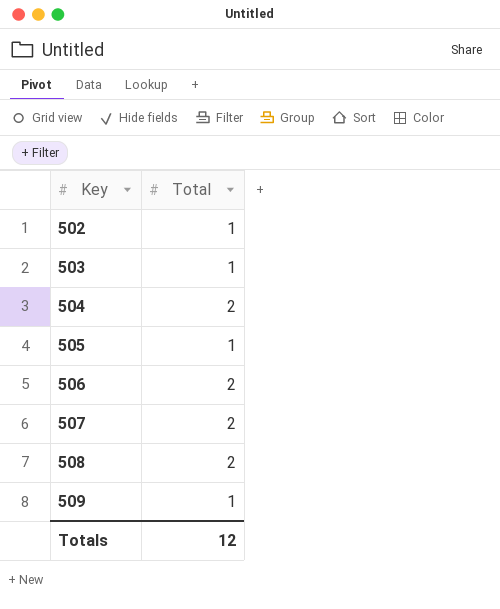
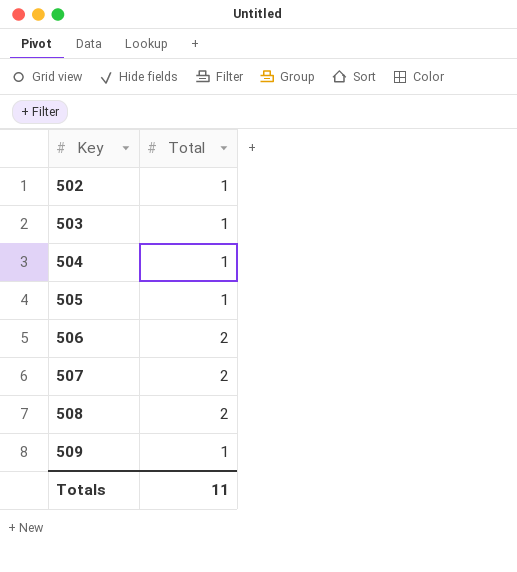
504 | Total: 2 -> 1
Totals | Total: 12 -> 11

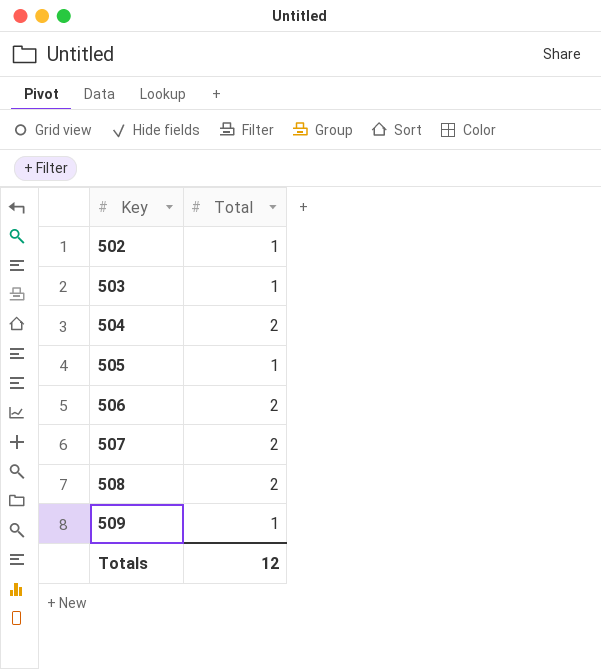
504 | Total: 1 -> 2
Totals | Total: 11 -> 12

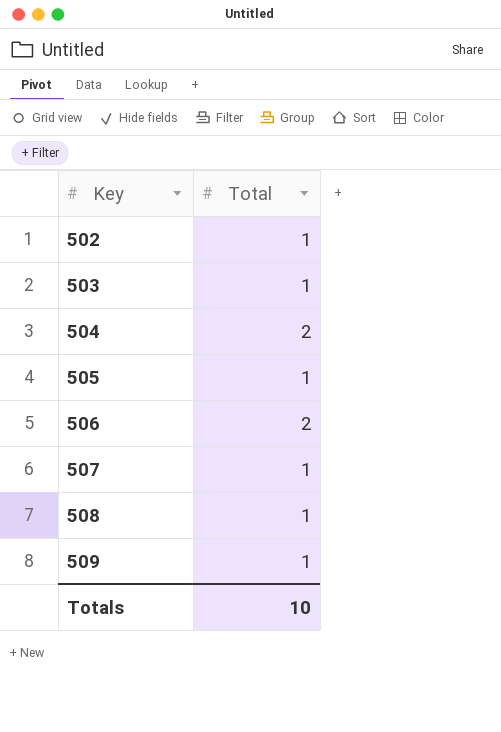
507 | Total: 2 -> 1
508 | Total: 2 -> 1
Totals | Total: 12 -> 10

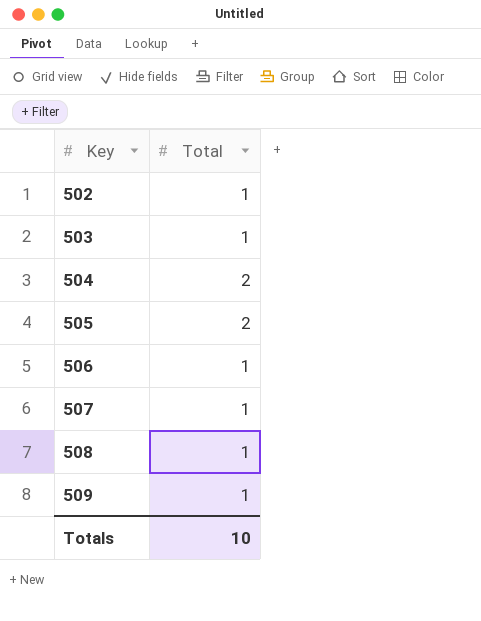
505 | Total: 1 -> 2
506 | Total: 2 -> 1

